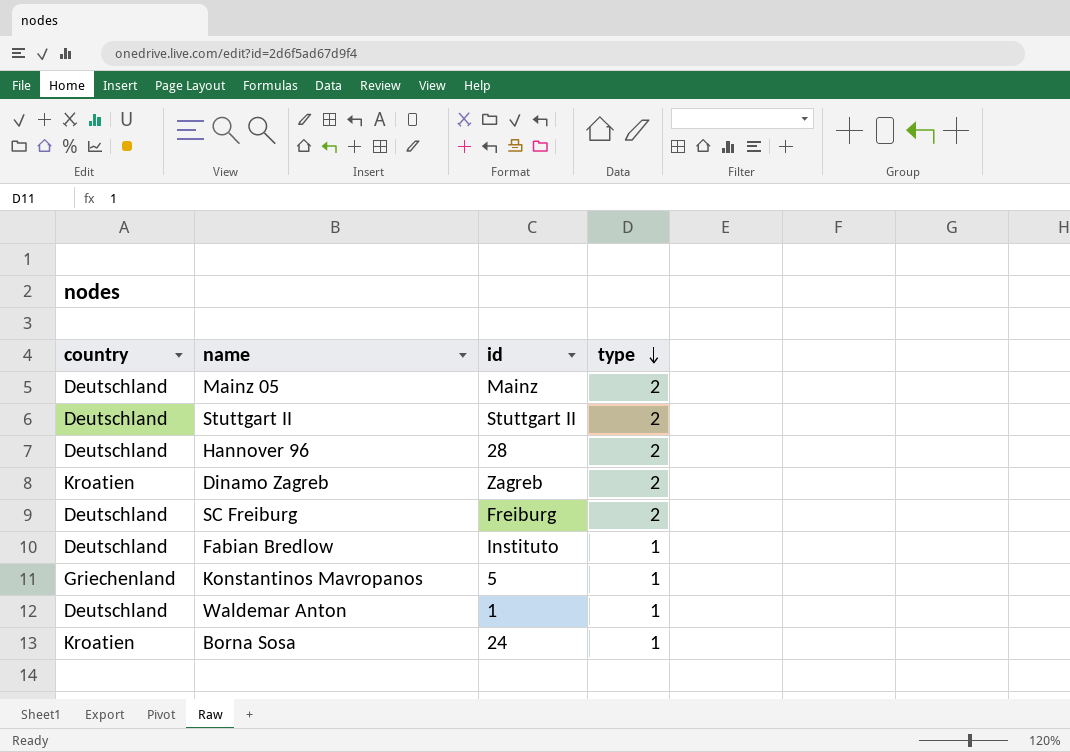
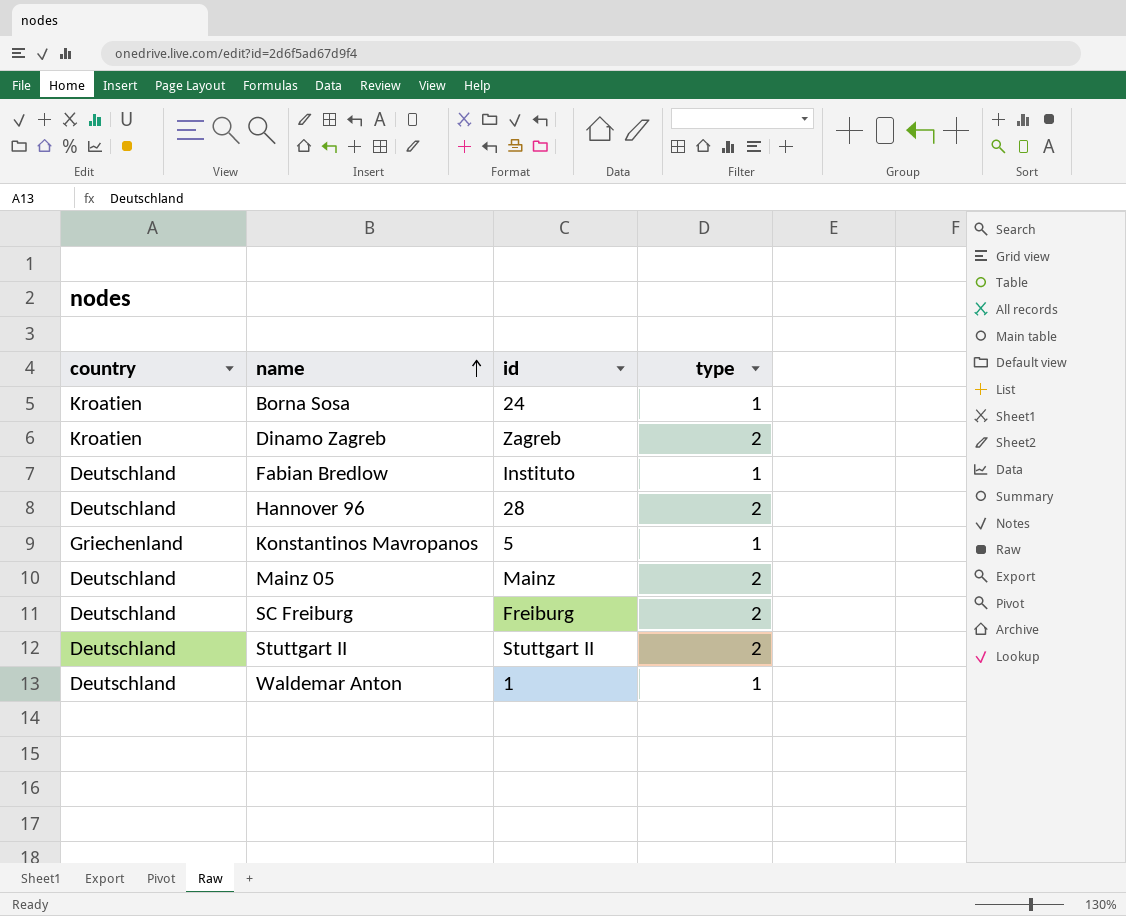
row order: type descending -> name ascending

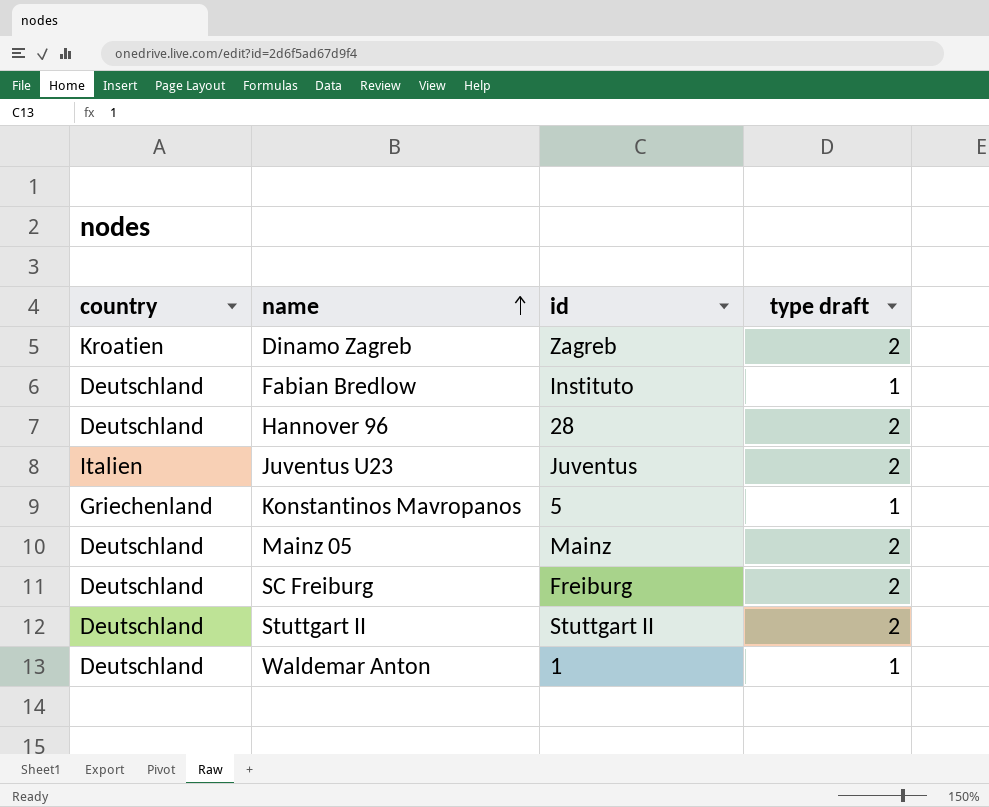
column name: type -> type draft
row Borna Sosa: Kroatien | 24 | 1 -> none
row Juventus U23: none -> Italien | Juventus | 2

